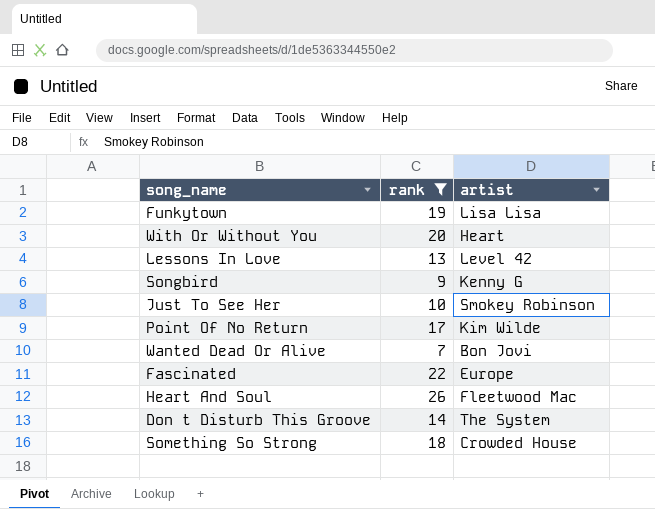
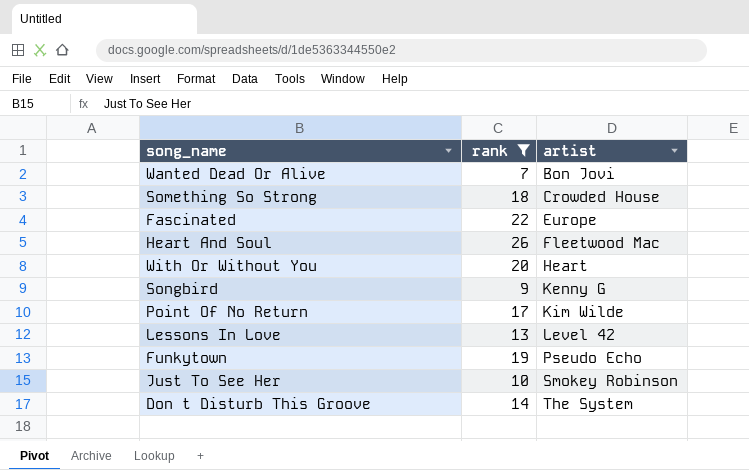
row order: none -> artist ascending
Funkytown | artist: Lisa Lisa -> Pseudo Echo

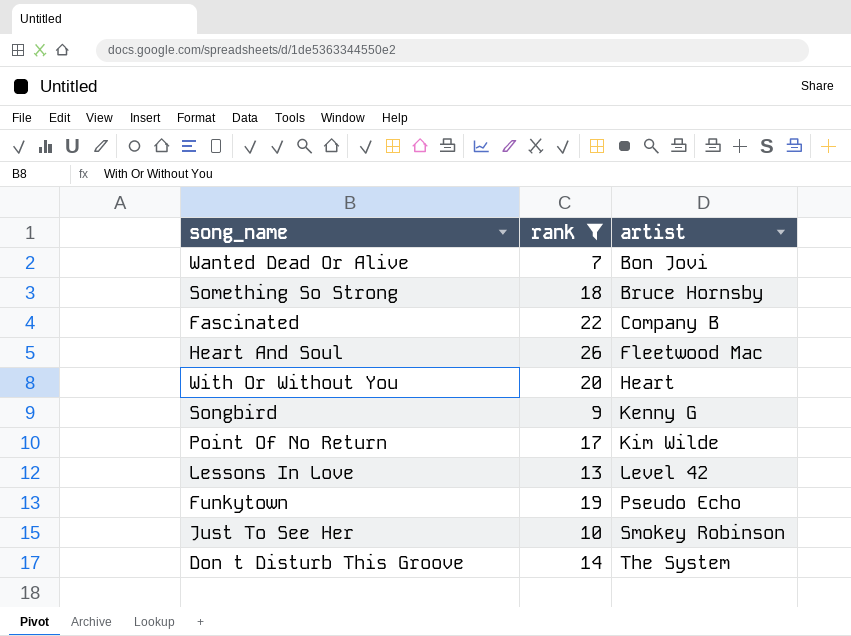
Something So Strong | artist: Crowded House -> Bruce Hornsby
Fascinated | artist: Europe -> Company B

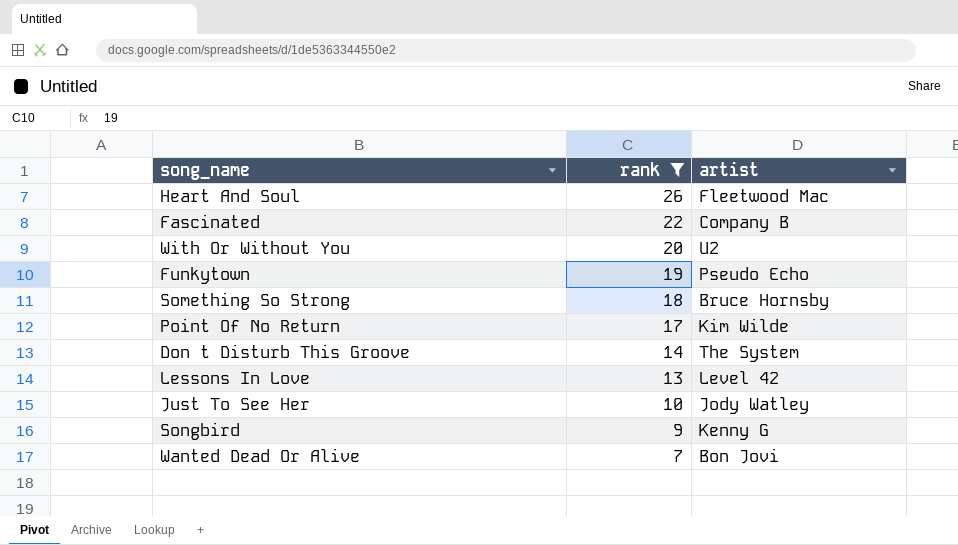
row order: artist ascending -> rank descending
With Or Without You | artist: Heart -> U2
Just To See Her | artist: Smokey Robinson -> Jody Watley

